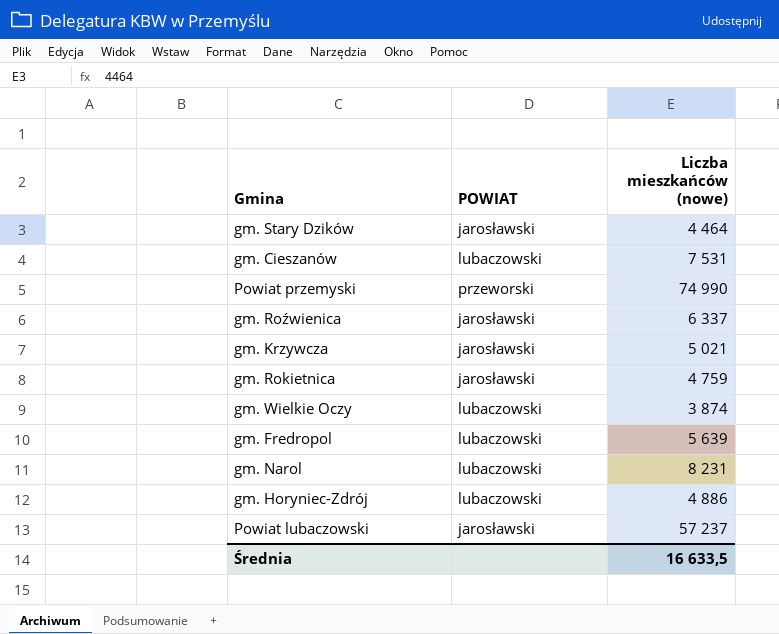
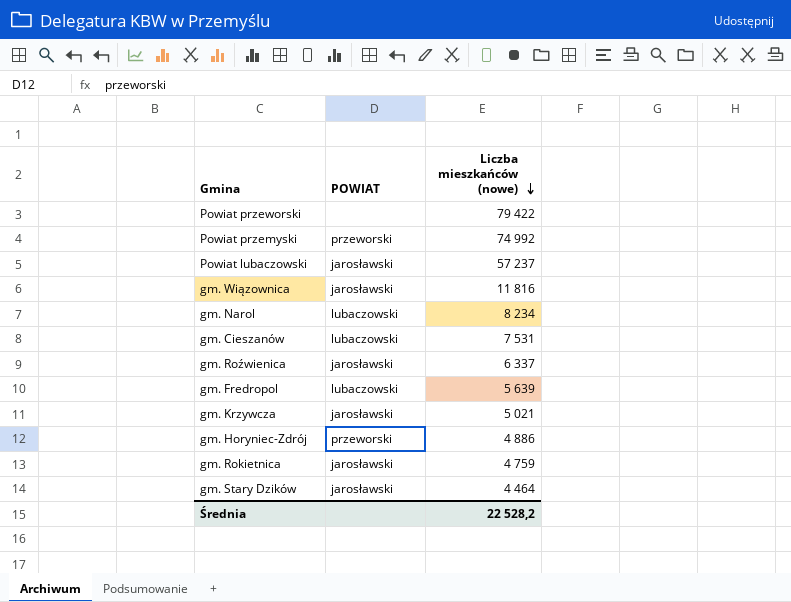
row order: none -> Liczba mieszkańców (nowe) descending
row gm. Wielkie Oczy: lubaczowski | 3 874 -> none
row Powiat przeworski: none -> none | 79 422
Powiat przemyski | Liczba mieszkańców (nowe): 74 990 -> 74 992
row gm. Wiązownica: none -> jarosławski | 11 816
gm. Narol | Liczba mieszkańców (nowe): 8 231 -> 8 234
gm. Horyniec-Zdrój | POWIAT: lubaczowski -> przeworski
Średnia | Liczba mieszkańców (nowe): 16 633,5 -> 22 528,2

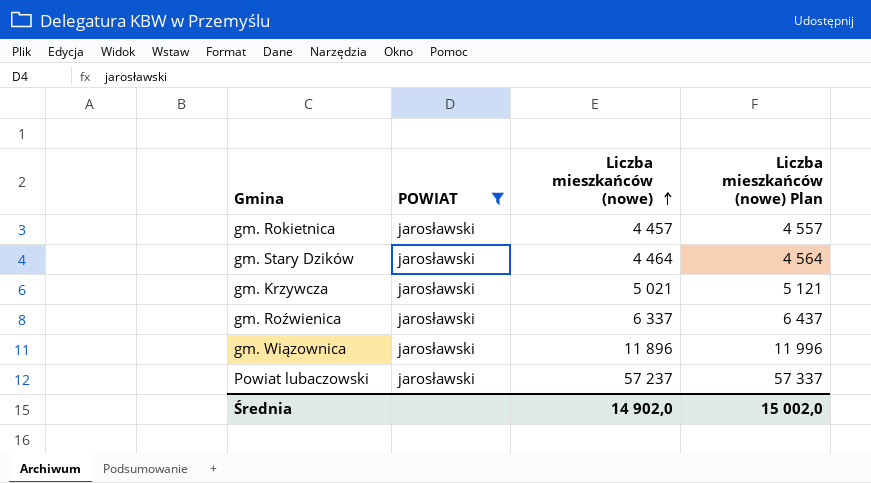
filter: none -> POWIAT = jarosławski
row order: Liczba mieszkańców (nowe) descending -> Liczba mieszkańców (nowe) ascending
column Liczba mieszkańców (nowe) Plan | formula: none -> [Liczba mieszkańców (nowe)] + 100
gm. Rokietnica | Liczba mieszkańców (nowe): 4 759 -> 4 457
gm. Wiązownica | Liczba mieszkańców (nowe): 11 816 -> 11 896
Średnia | Liczba mieszkańców (nowe): 22 528,2 -> 14 902,0

